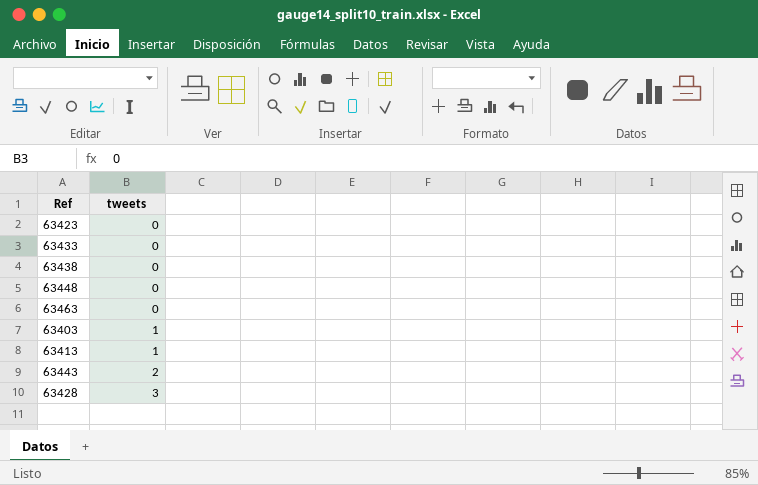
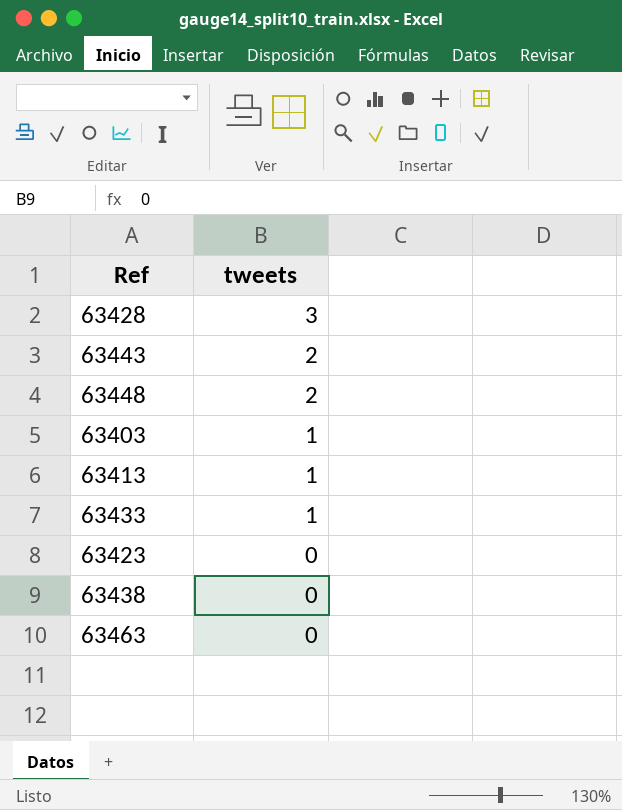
row order: tweets ascending -> tweets descending
63448 | tweets: 0 -> 2
63433 | tweets: 0 -> 1

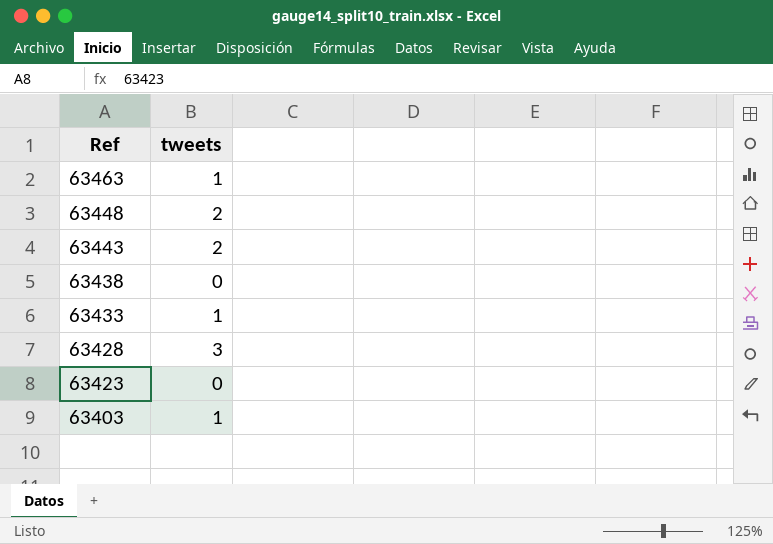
row order: tweets descending -> Ref descending
row 63413: 1 -> none
63463 | tweets: 0 -> 1

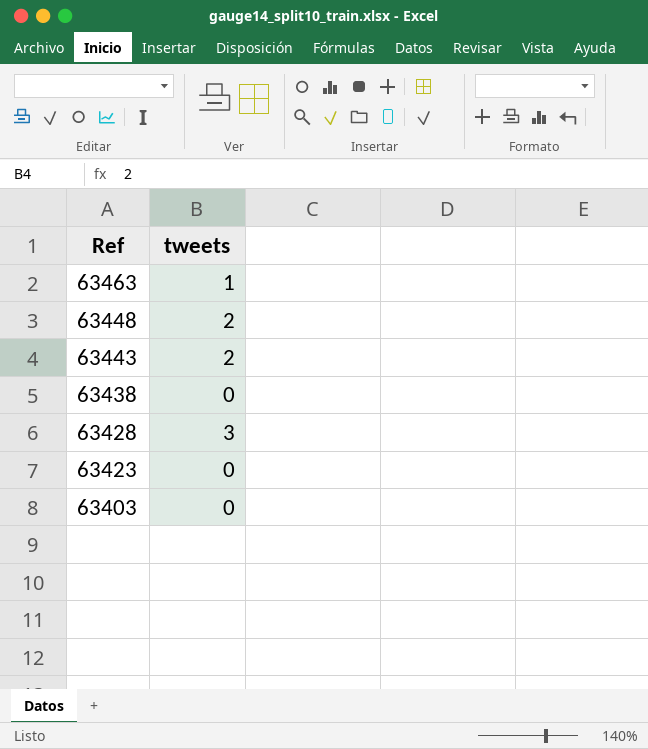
row 63433: 1 -> none
63403 | tweets: 1 -> 0

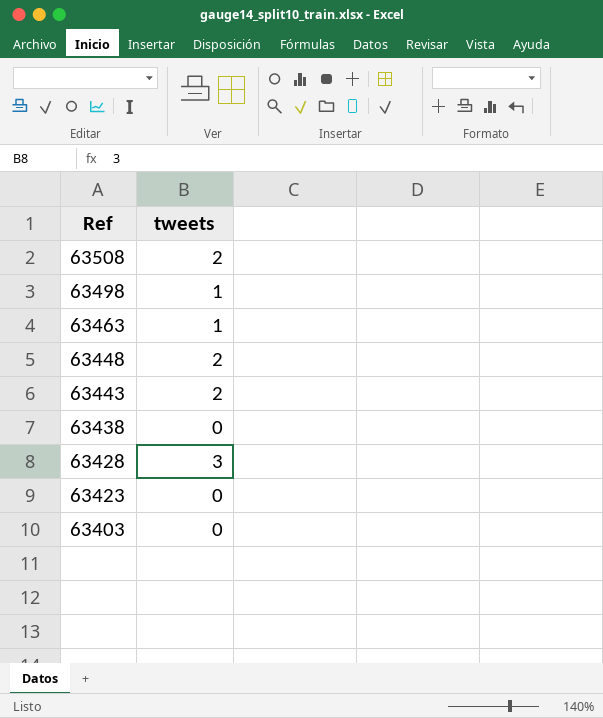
row 63508: none -> 2
row 63498: none -> 1

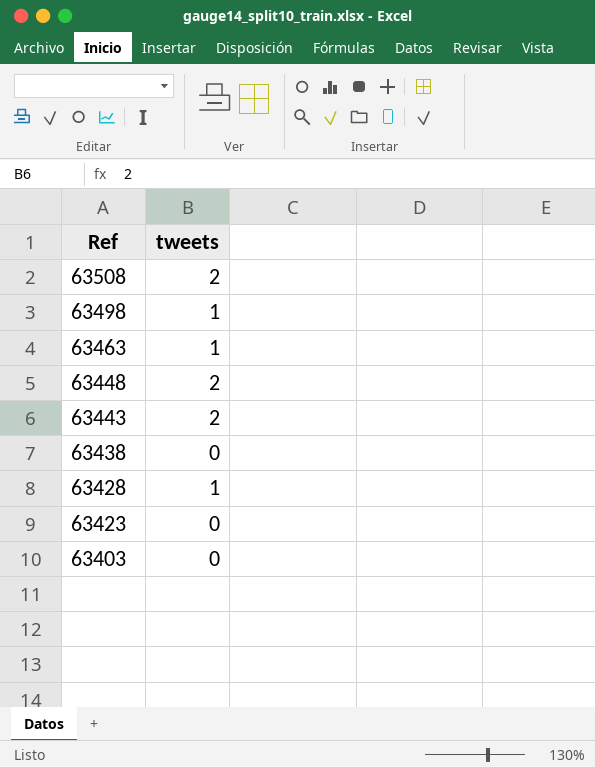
63428 | tweets: 3 -> 1

